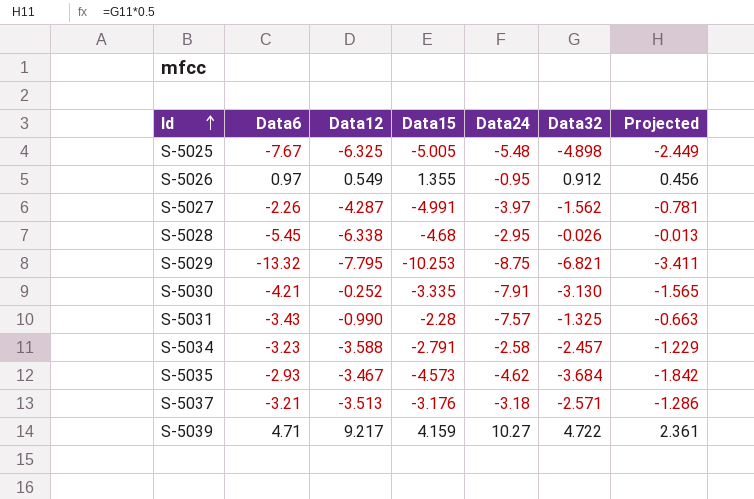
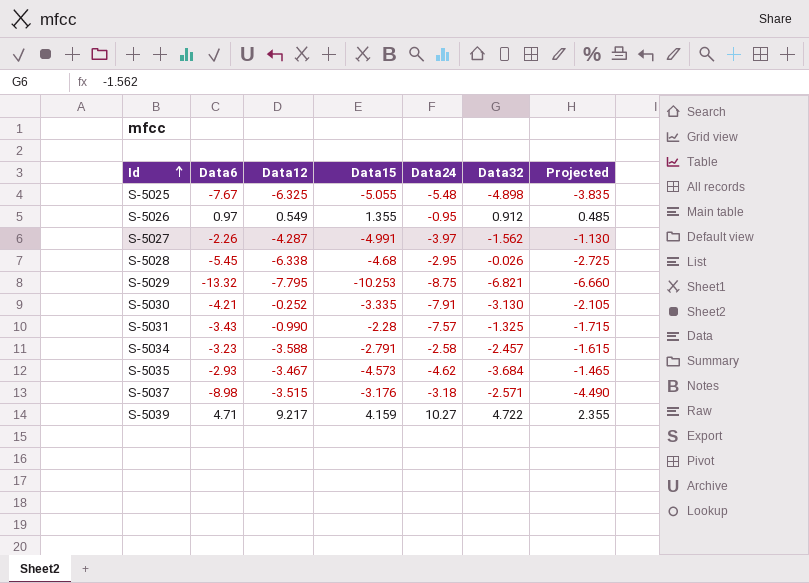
column Projected | formula: [Data32] * 0.5 -> [Data6] * 0.5
S-5025 | Data15: -5.005 -> -5.055
S-5037 | Data6: -3.21 -> -8.98
S-5037 | Data12: -3.513 -> -3.515

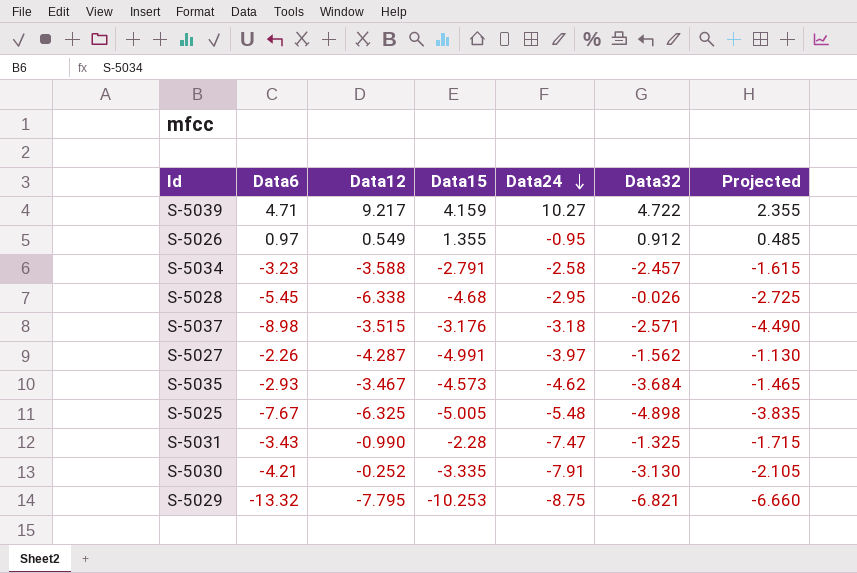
row order: Id ascending -> Data24 descending
S-5025 | Data15: -5.055 -> -5.005
S-5031 | Data24: -7.57 -> -7.47

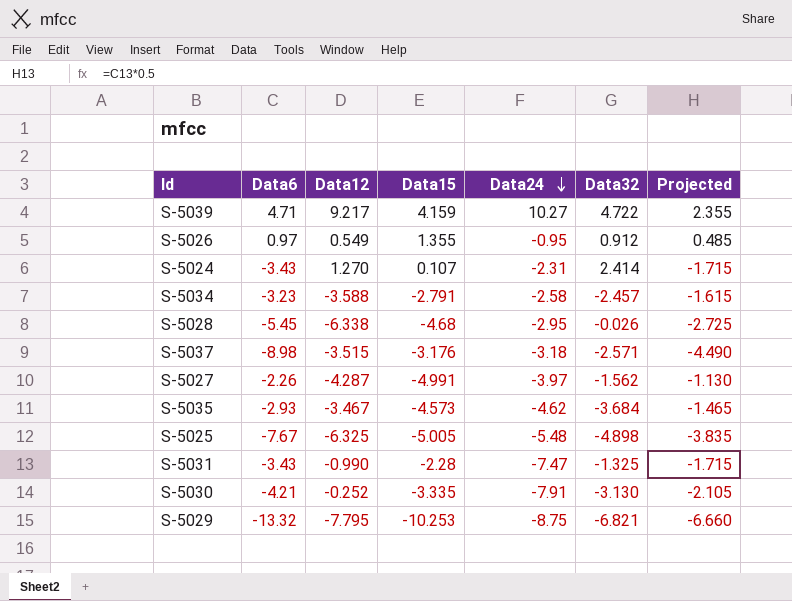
row S-5024: none -> -3.43 | 1.270 | 0.107 | -2.31 | 2.414 | -1.715

